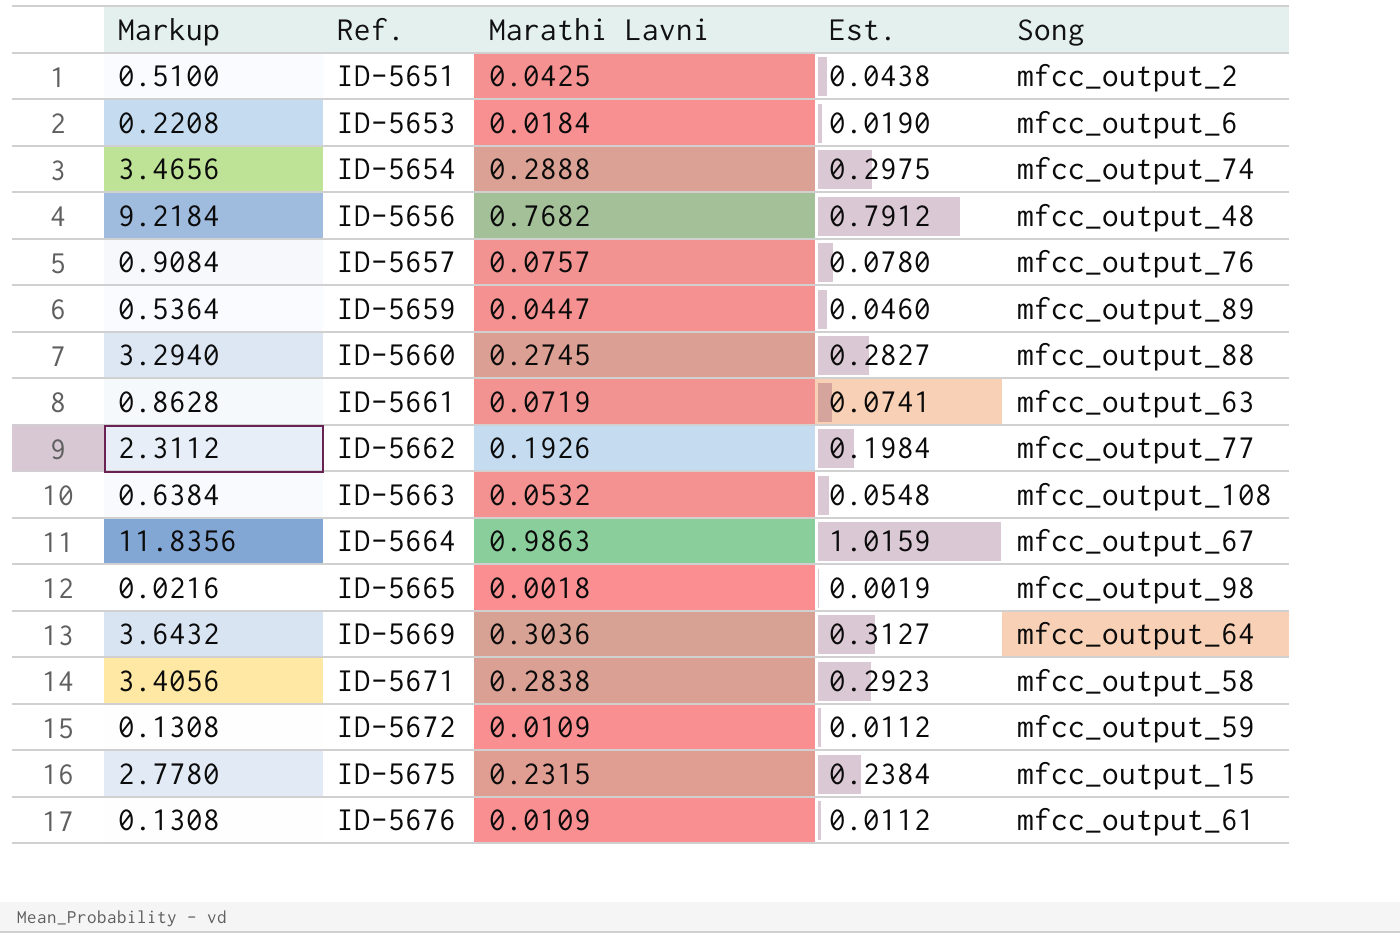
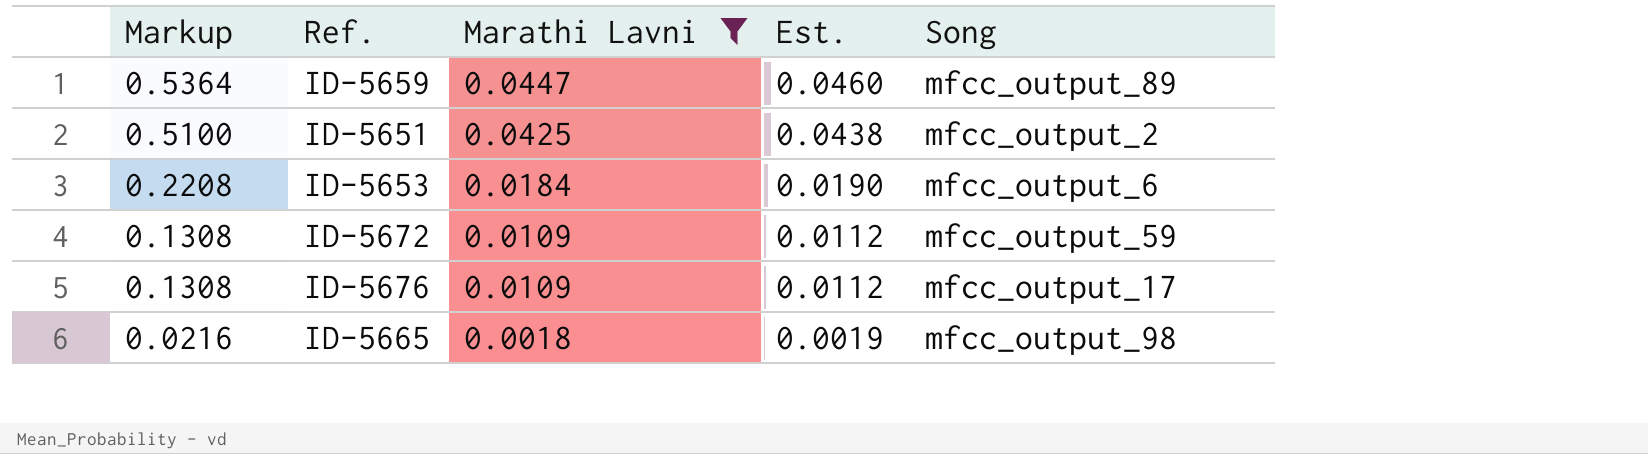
filter: none -> Marathi Lavni <= 0.0447
row order: Ref. ascending -> Markup descending
ID-5676 | Song: mfcc_output_61 -> mfcc_output_17

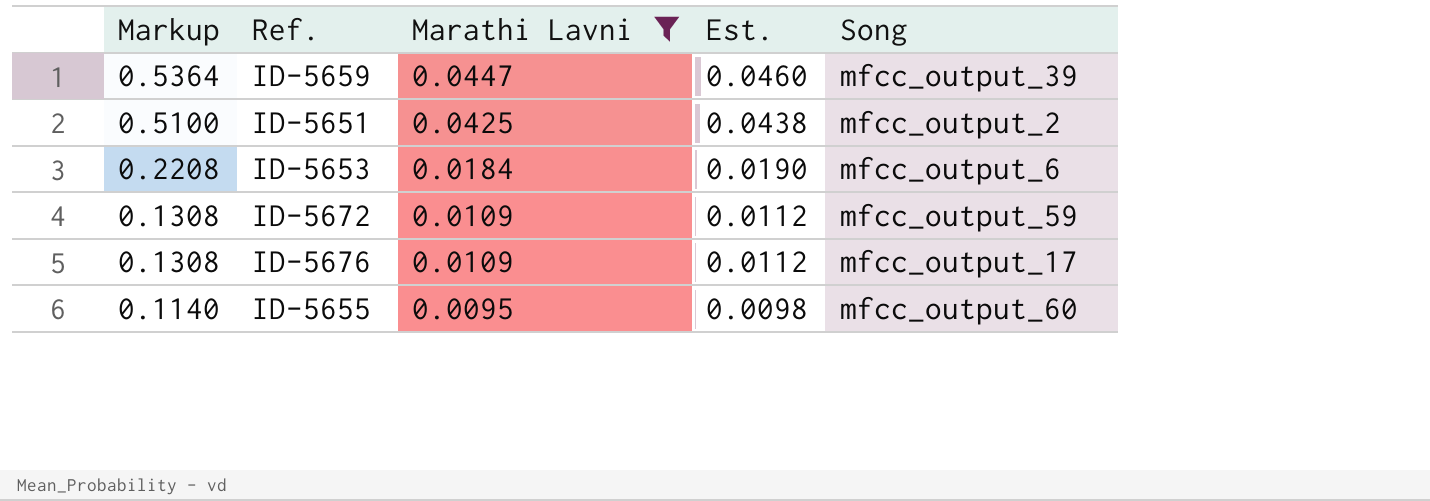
row ID-5665: 0.0216 | 0.0018 | 0.0019 | mfcc_output_98 -> none
ID-5659 | Song: mfcc_output_89 -> mfcc_output_39
row ID-5655: none -> 0.1140 | 0.0095 | 0.0098 | mfcc_output_60

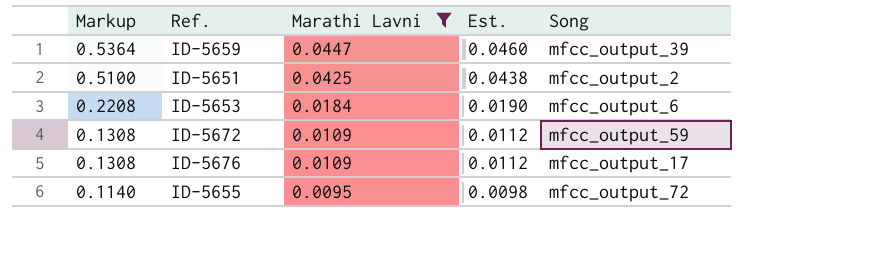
ID-5655 | Song: mfcc_output_60 -> mfcc_output_72

